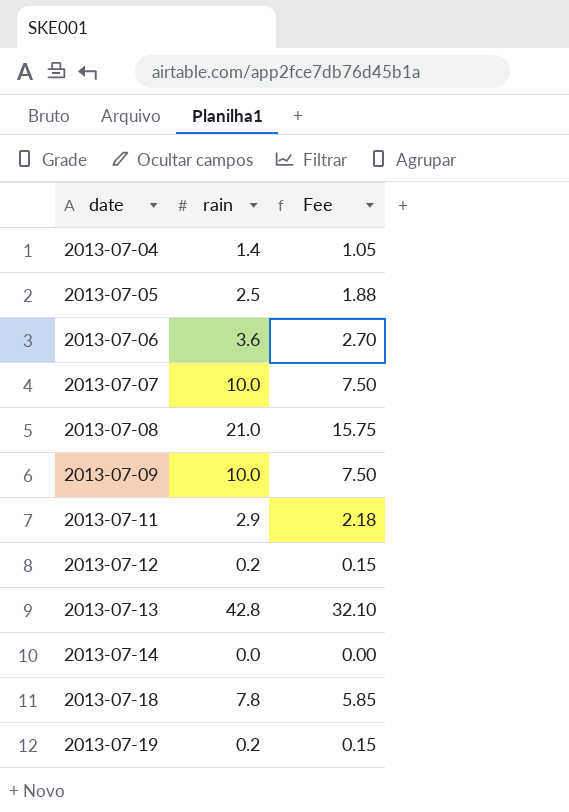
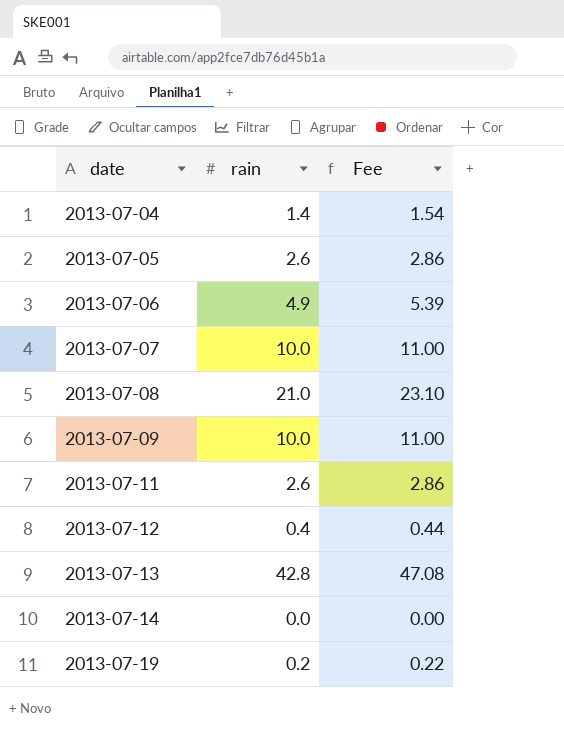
column Fee | formula: [rain] * 0.75 -> [rain] * 1.1
row 2013-07-18: 7.8 | 5.85 -> none
2013-07-05 | rain: 2.5 -> 2.6
2013-07-06 | rain: 3.6 -> 4.9
2013-07-11 | rain: 2.9 -> 2.6
2013-07-12 | rain: 0.2 -> 0.4

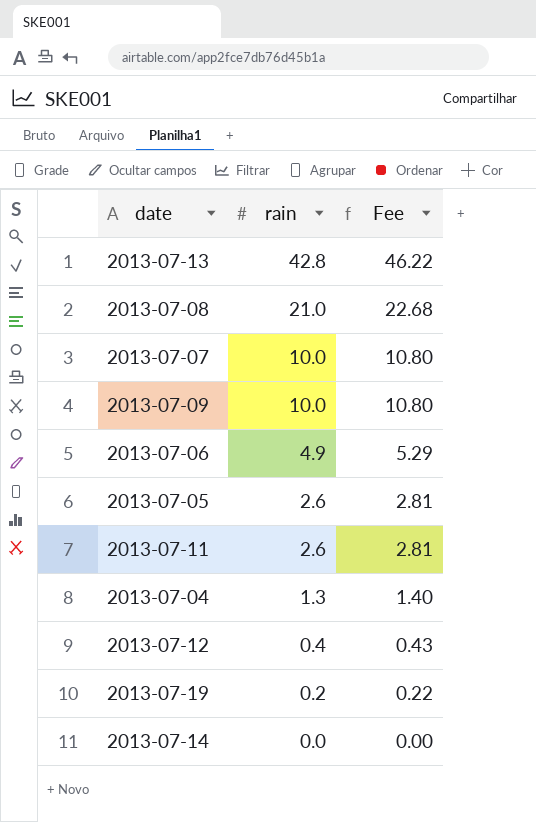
row order: date ascending -> rain descending
column Fee | formula: [rain] * 1.1 -> [rain] * 1.08
2013-07-04 | rain: 1.4 -> 1.3

